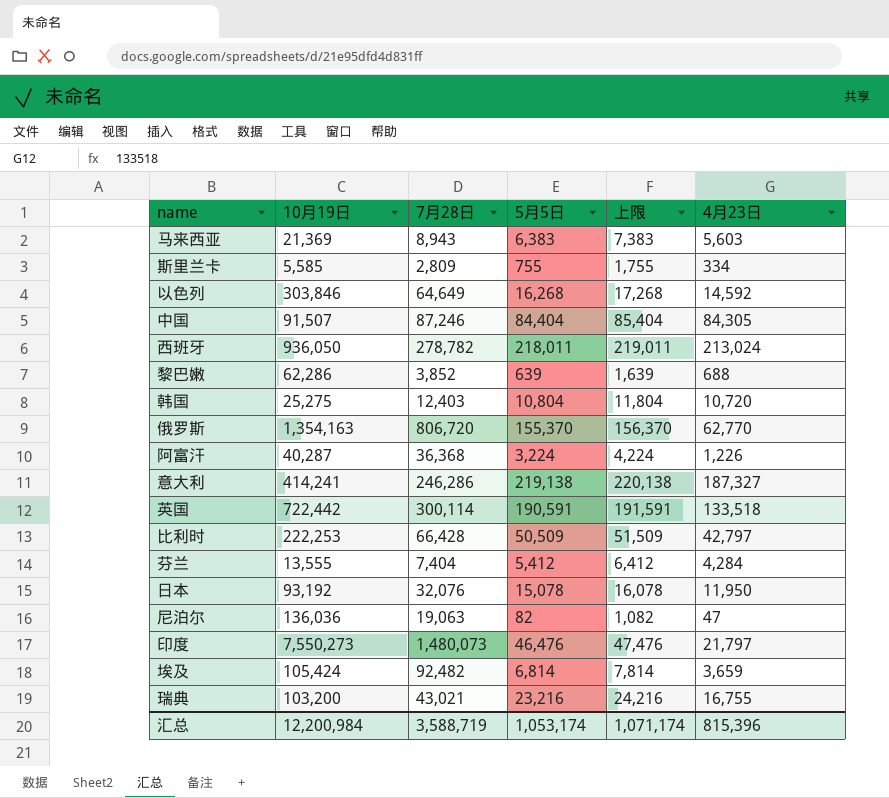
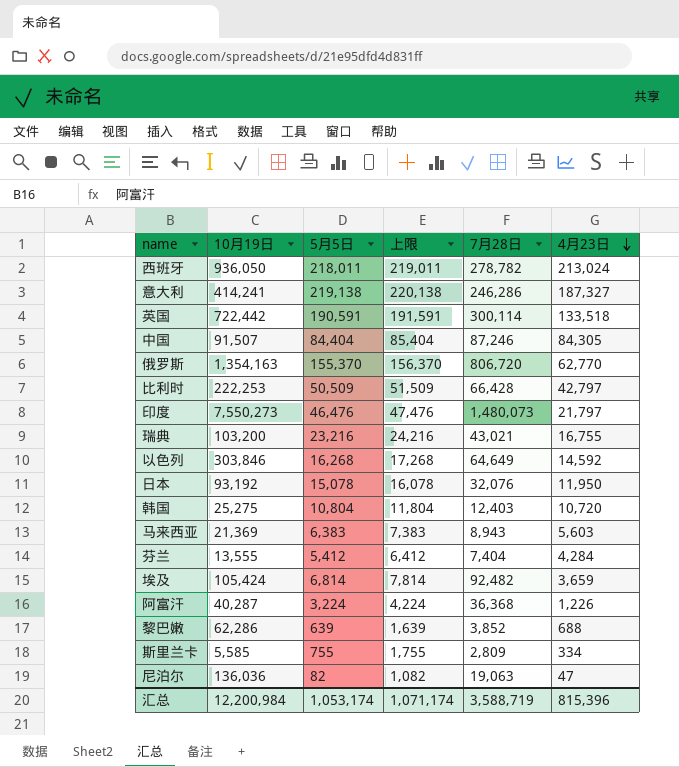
row order: none -> 4月23日 descending
column 7月28日 | position: 3 -> 5

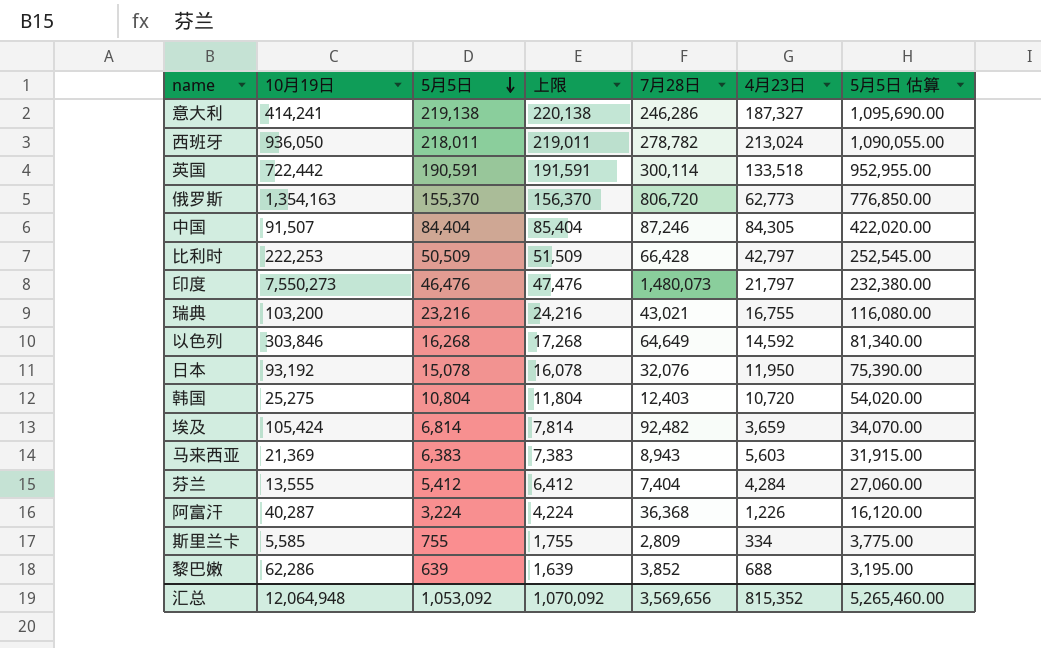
row order: 4月23日 descending -> 5月5日 descending
column 5月5日 估算 | formula: none -> [5月5日] * 5
row 尼泊尔: 136,036 | 82 | 1,082 | 19,063 | 47 -> none
俄罗斯 | 4月23日: 62,770 -> 62,773
汇总 | 10月19日: 12,200,984 -> 12,064,948
汇总 | 5月5日: 1,053,174 -> 1,053,092
汇总 | 上限: 1,071,174 -> 1,070,092
汇总 | 7月28日: 3,588,719 -> 3,569,656
汇总 | 4月23日: 815,396 -> 815,352

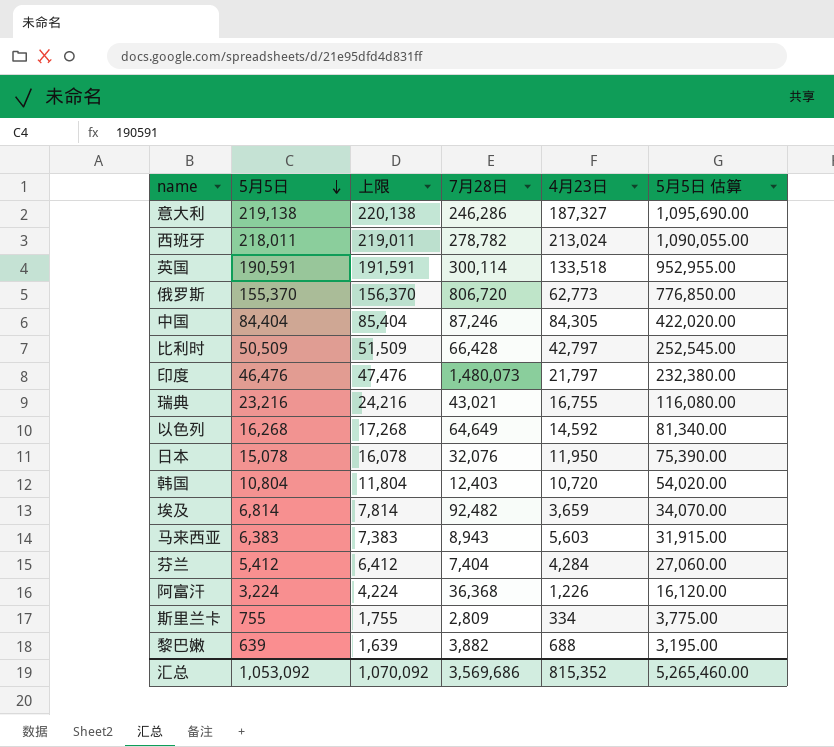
column 10月19日 | position: 2 -> none
黎巴嫩 | 7月28日: 3,852 -> 3,882
汇总 | 7月28日: 3,569,656 -> 3,569,686

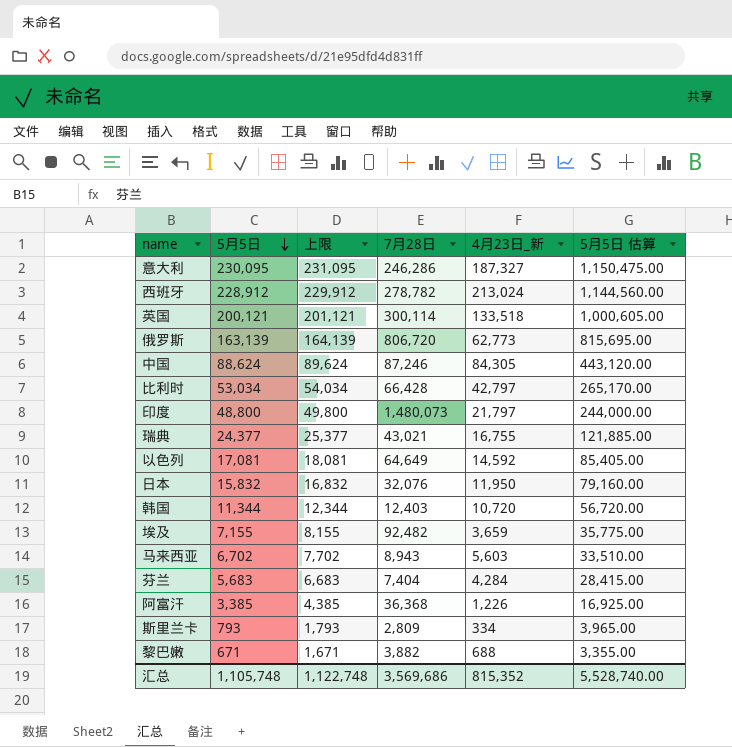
column name: 4月23日 -> 4月23日_新
意大利 | 5月5日: 219,138 -> 230,095
意大利 | 上限: 220,138 -> 231,095
意大利 | 5月5日 估算: 1,095,690.00 -> 1,150,475.00
西班牙 | 5月5日: 218,011 -> 228,912
西班牙 | 上限: 219,011 -> 229,912
西班牙 | 5月5日 估算: 1,090,055.00 -> 1,144,560.00
英国 | 5月5日: 190,591 -> 200,121
英国 | 上限: 191,591 -> 201,121
英国 | 5月5日 估算: 952,955.00 -> 1,000,605.00
俄罗斯 | 5月5日: 155,370 -> 163,139
俄罗斯 | 上限: 156,370 -> 164,139
俄罗斯 | 5月5日 估算: 776,850.00 -> 815,695.00
中国 | 5月5日: 84,404 -> 88,624
中国 | 上限: 85,404 -> 89,624
中国 | 5月5日 估算: 422,020.00 -> 443,120.00
比利时 | 5月5日: 50,509 -> 53,034
比利时 | 上限: 51,509 -> 54,034
比利时 | 5月5日 估算: 252,545.00 -> 265,170.00
印度 | 5月5日: 46,476 -> 48,800
印度 | 上限: 47,476 -> 49,800
印度 | 5月5日 估算: 232,380.00 -> 244,000.00
瑞典 | 5月5日: 23,216 -> 24,377
瑞典 | 上限: 24,216 -> 25,377
瑞典 | 5月5日 估算: 116,080.00 -> 121,885.00
以色列 | 5月5日: 16,268 -> 17,081
以色列 | 上限: 17,268 -> 18,081
以色列 | 5月5日 估算: 81,340.00 -> 85,405.00
日本 | 5月5日: 15,078 -> 15,832
日本 | 上限: 16,078 -> 16,832
日本 | 5月5日 估算: 75,390.00 -> 79,160.00
韩国 | 5月5日: 10,804 -> 11,344
韩国 | 上限: 11,804 -> 12,344
韩国 | 5月5日 估算: 54,020.00 -> 56,720.00
埃及 | 5月5日: 6,814 -> 7,155
埃及 | 上限: 7,814 -> 8,155
埃及 | 5月5日 估算: 34,070.00 -> 35,775.00
马来西亚 | 5月5日: 6,383 -> 6,702
马来西亚 | 上限: 7,383 -> 7,702
马来西亚 | 5月5日 估算: 31,915.00 -> 33,510.00
芬兰 | 5月5日: 5,412 -> 5,683
芬兰 | 上限: 6,412 -> 6,683
芬兰 | 5月5日 估算: 27,060.00 -> 28,415.00
阿富汗 | 5月5日: 3,224 -> 3,385
阿富汗 | 上限: 4,224 -> 4,385
阿富汗 | 5月5日 估算: 16,120.00 -> 16,925.00
斯里兰卡 | 5月5日: 755 -> 793
斯里兰卡 | 上限: 1,755 -> 1,793
斯里兰卡 | 5月5日 估算: 3,775.00 -> 3,965.00
黎巴嫩 | 5月5日: 639 -> 671
黎巴嫩 | 上限: 1,639 -> 1,671
黎巴嫩 | 5月5日 估算: 3,195.00 -> 3,355.00
汇总 | 5月5日: 1,053,092 -> 1,105,748
汇总 | 上限: 1,070,092 -> 1,122,748
汇总 | 5月5日 估算: 5,265,460.00 -> 5,528,740.00

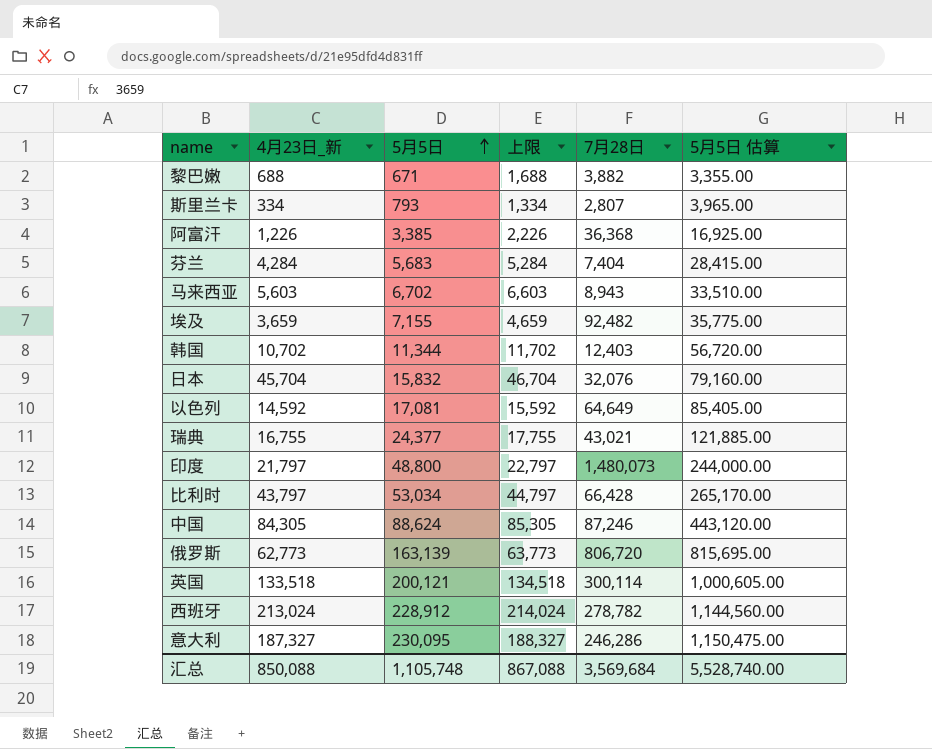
row order: 5月5日 descending -> 5月5日 ascending
column 4月23日_新 | position: 5 -> 2
column 上限 | formula: [5月5日] + 1000 -> [4月23日_新] + 1000
斯里兰卡 | 7月28日: 2,809 -> 2,807
韩国 | 4月23日_新: 10,720 -> 10,702
日本 | 4月23日_新: 11,950 -> 45,704
比利时 | 4月23日_新: 42,797 -> 43,797
汇总 | 4月23日_新: 815,352 -> 850,088
汇总 | 上限: 1,122,748 -> 867,088
汇总 | 7月28日: 3,569,686 -> 3,569,684

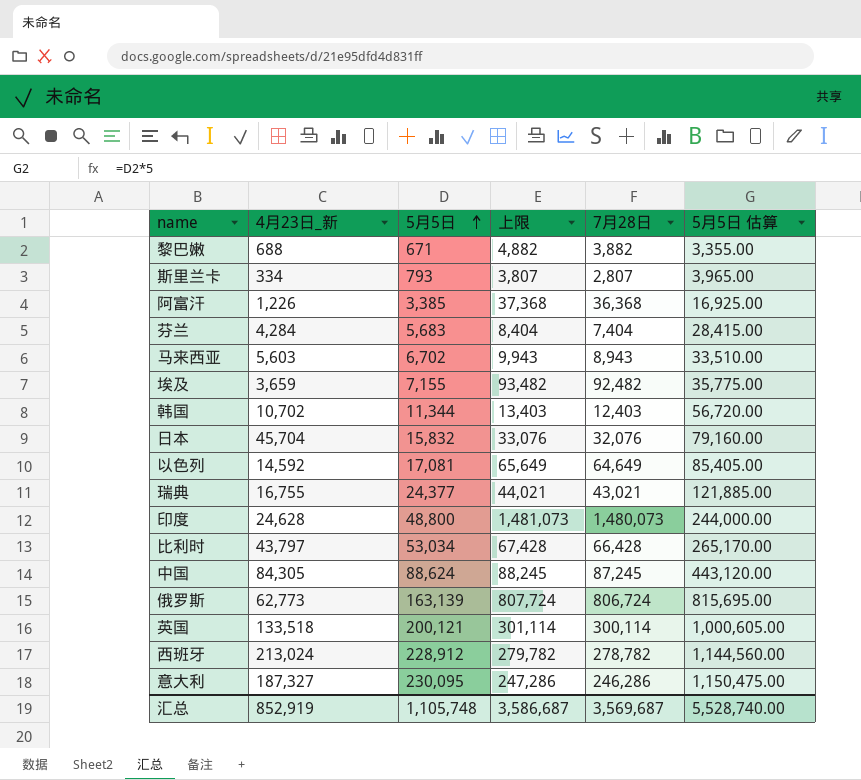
column 上限 | formula: [4月23日_新] + 1000 -> [7月28日] + 1000
印度 | 4月23日_新: 21,797 -> 24,628
中国 | 7月28日: 87,246 -> 87,245
俄罗斯 | 7月28日: 806,720 -> 806,724
汇总 | 4月23日_新: 850,088 -> 852,919
汇总 | 上限: 867,088 -> 3,586,687
汇总 | 7月28日: 3,569,684 -> 3,569,687

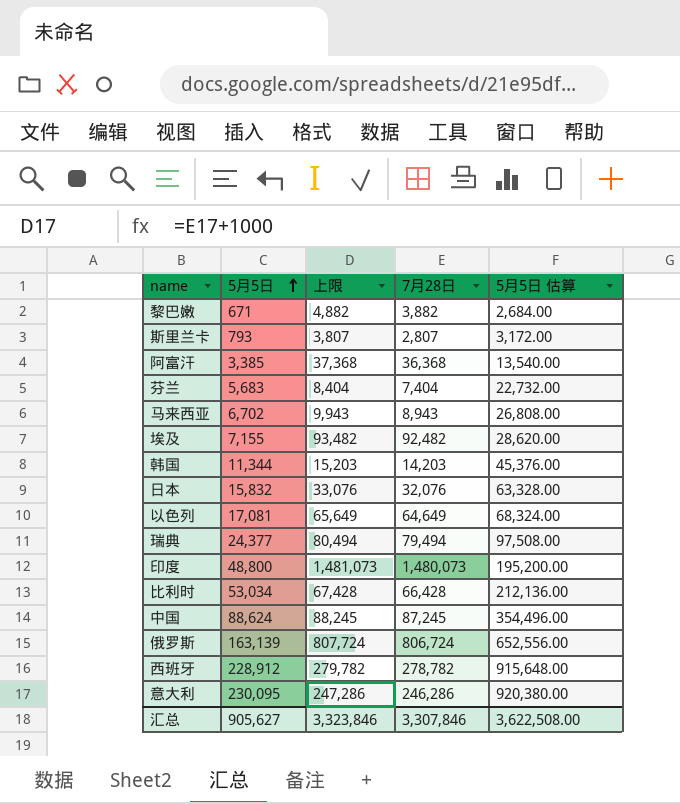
column 4月23日_新 | position: 2 -> none
column 5月5日 估算 | formula: [5月5日] * 5 -> [5月5日] * 4
row 英国: 133,518 | 200,121 | 301,114 | 300,114 | 1,000,605.00 -> none
韩国 | 上限: 13,403 -> 15,203
韩国 | 7月28日: 12,403 -> 14,203
瑞典 | 上限: 44,021 -> 80,494
瑞典 | 7月28日: 43,021 -> 79,494
汇总 | 5月5日: 1,105,748 -> 905,627
汇总 | 上限: 3,586,687 -> 3,323,846
汇总 | 7月28日: 3,569,687 -> 3,307,846
汇总 | 5月5日 估算: 5,528,740.00 -> 3,622,508.00

